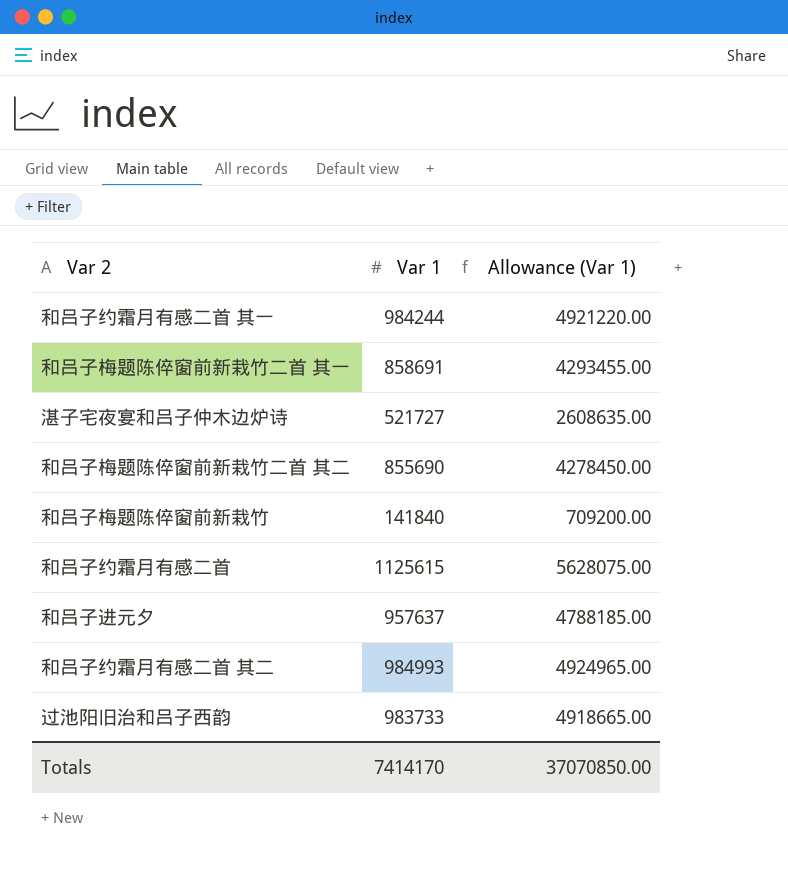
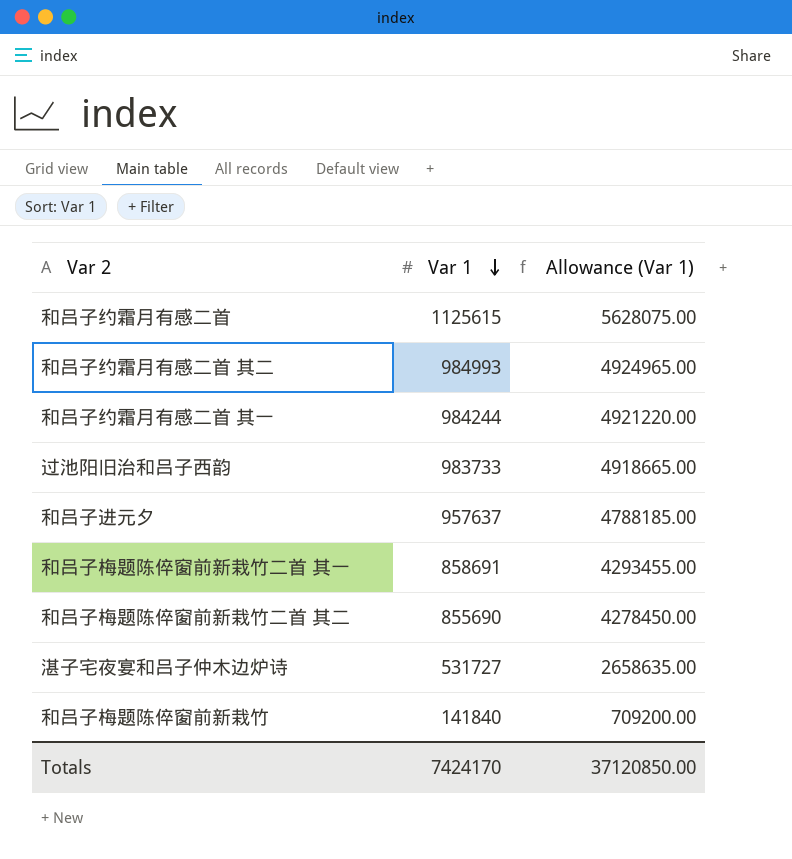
row order: none -> Var 1 descending
湛子宅夜宴和吕子仲木边炉诗 | Var 1: 521727 -> 531727
湛子宅夜宴和吕子仲木边炉诗 | Allowance (Var 1): 2608635.00 -> 2658635.00
Totals | Var 1: 7414170 -> 7424170
Totals | Allowance (Var 1): 37070850.00 -> 37120850.00

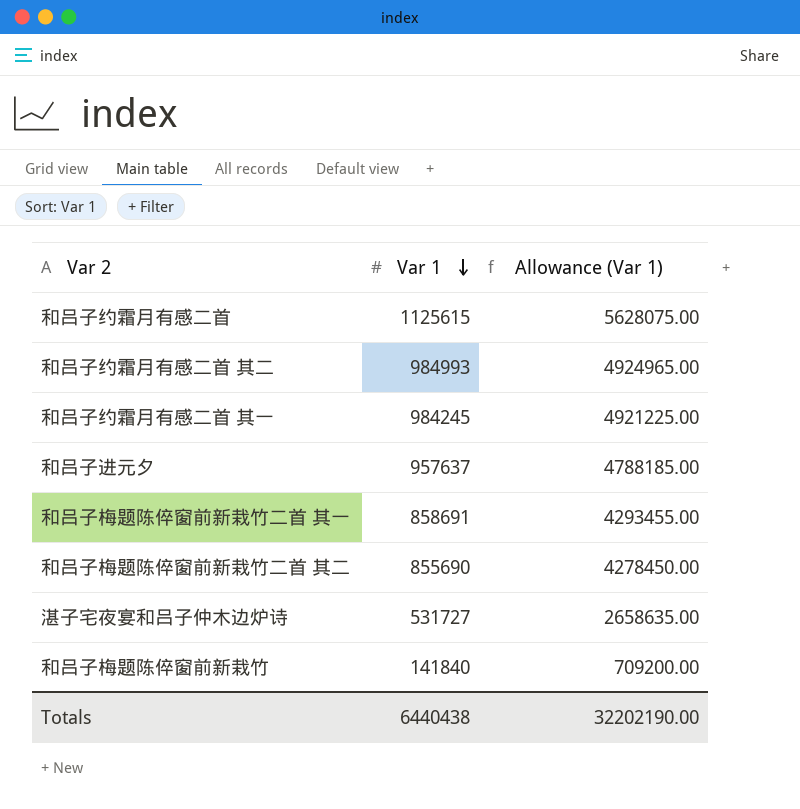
row 过池阳旧治和吕子西韵: 983733 | 4918665.00 -> none
和吕子约霜月有感二首 其一 | Var 1: 984244 -> 984245
和吕子约霜月有感二首 其一 | Allowance (Var 1): 4921220.00 -> 4921225.00
Totals | Var 1: 7424170 -> 6440438
Totals | Allowance (Var 1): 37120850.00 -> 32202190.00

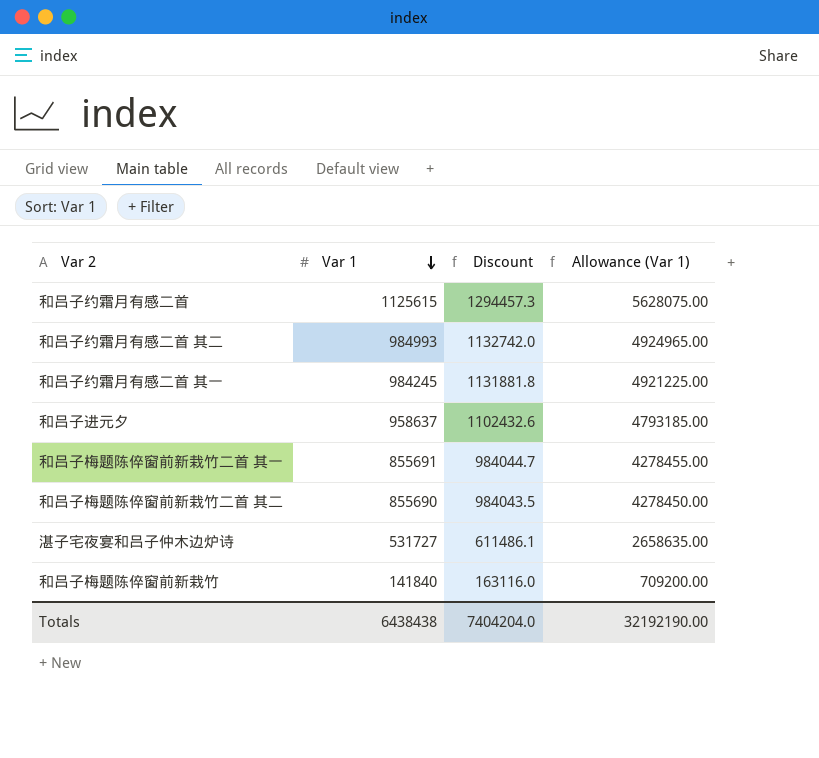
column Discount | formula: none -> [Var 1] * 1.15
和吕子进元夕 | Var 1: 957637 -> 958637
和吕子进元夕 | Allowance (Var 1): 4788185.00 -> 4793185.00
和吕子梅题陈倅窗前新栽竹二首 其一 | Var 1: 858691 -> 855691
和吕子梅题陈倅窗前新栽竹二首 其一 | Allowance (Var 1): 4293455.00 -> 4278455.00
Totals | Var 1: 6440438 -> 6438438
Totals | Allowance (Var 1): 32202190.00 -> 32192190.00

